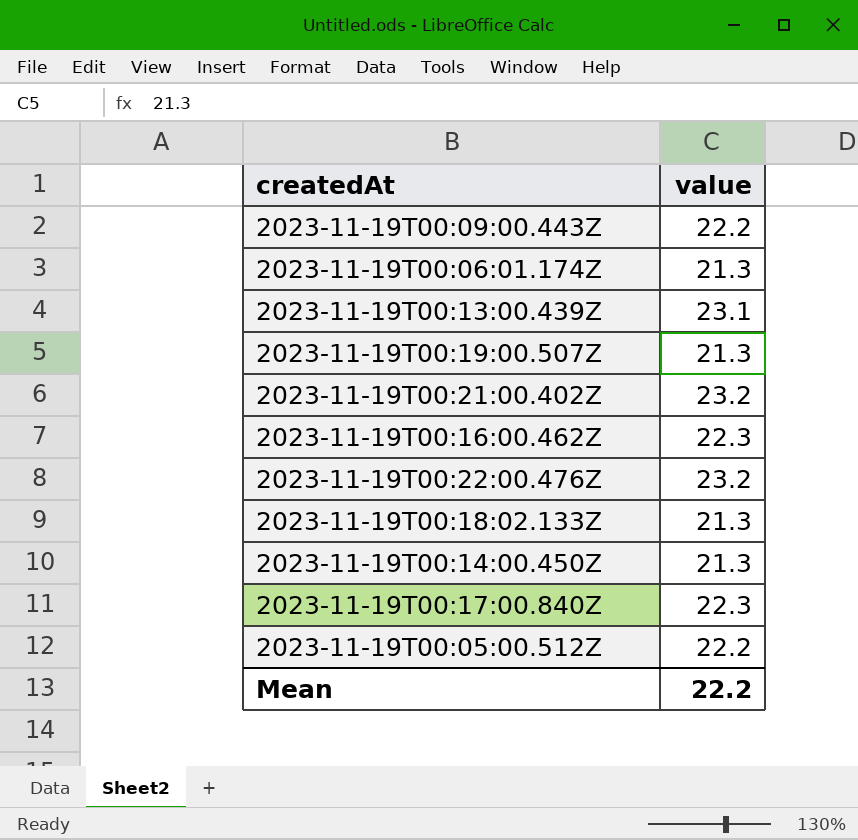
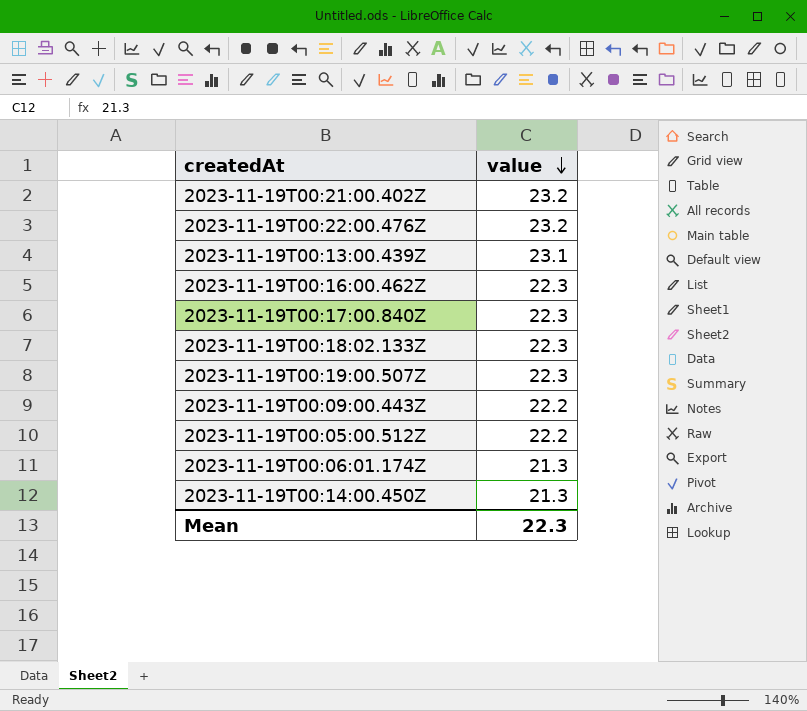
row order: none -> value descending
2023-11-19T00:18:02.133Z | value: 21.3 -> 22.3
2023-11-19T00:19:00.507Z | value: 21.3 -> 22.3
Mean | value: 22.2 -> 22.3

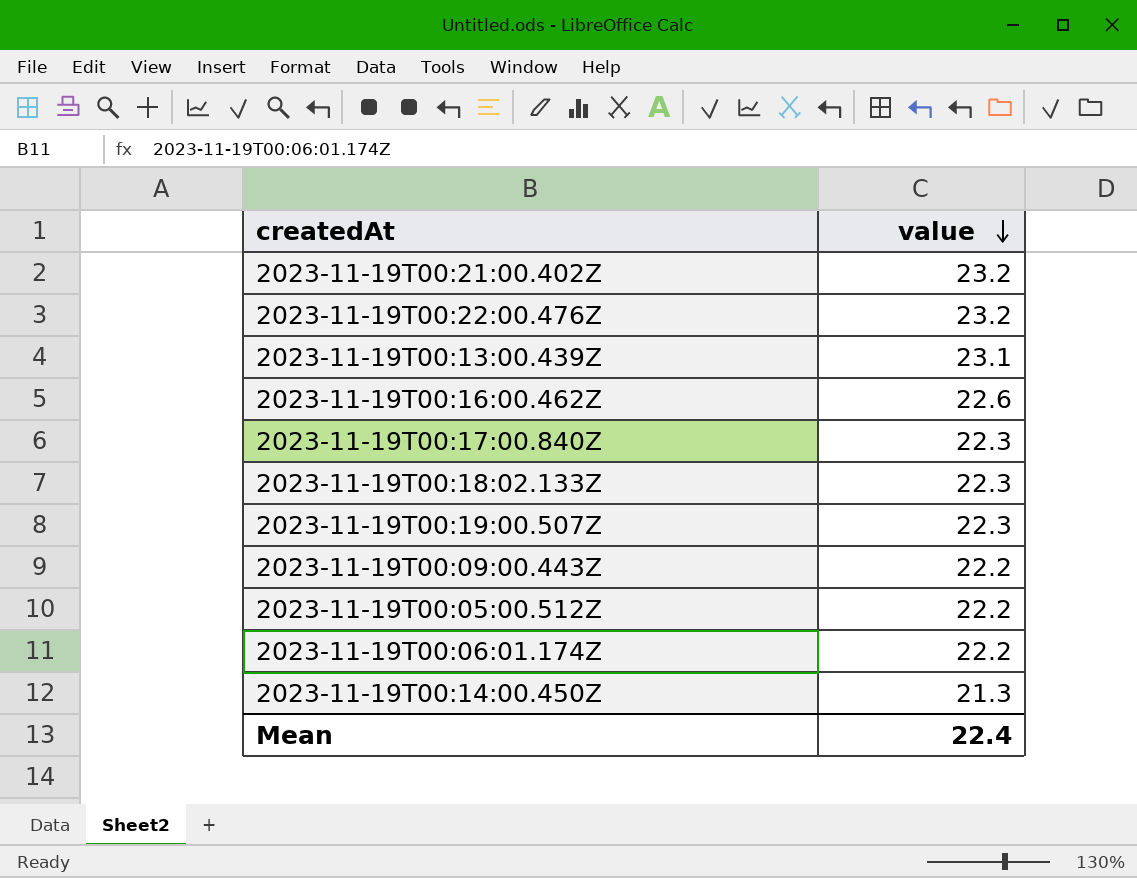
2023-11-19T00:16:00.462Z | value: 22.3 -> 22.6
2023-11-19T00:06:01.174Z | value: 21.3 -> 22.2
Mean | value: 22.3 -> 22.4

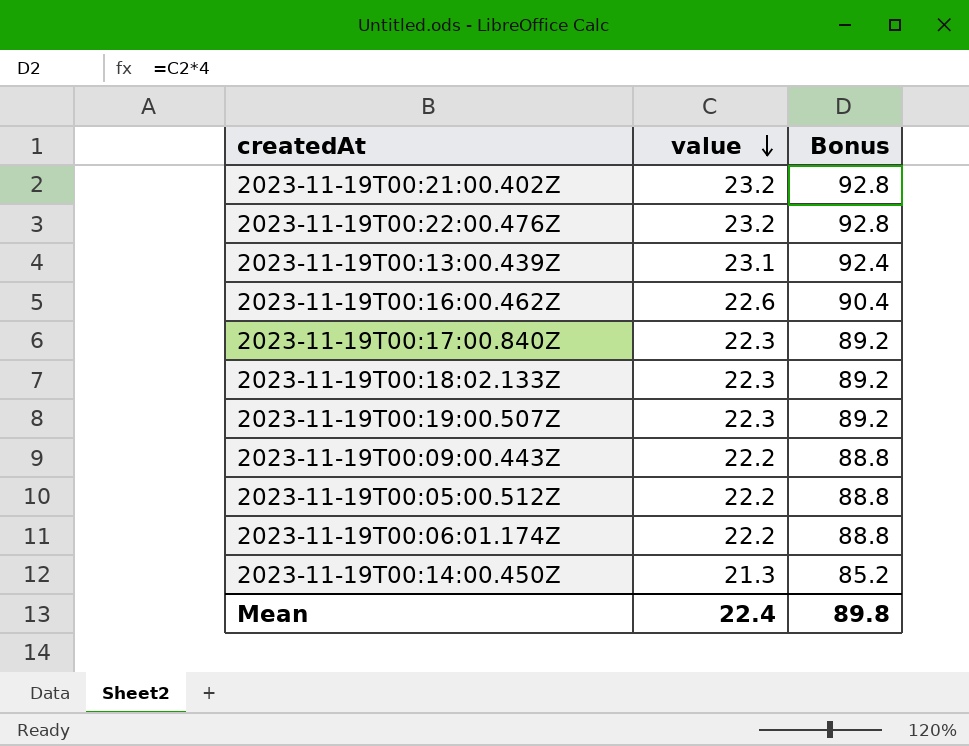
column Bonus | formula: none -> [value] * 4

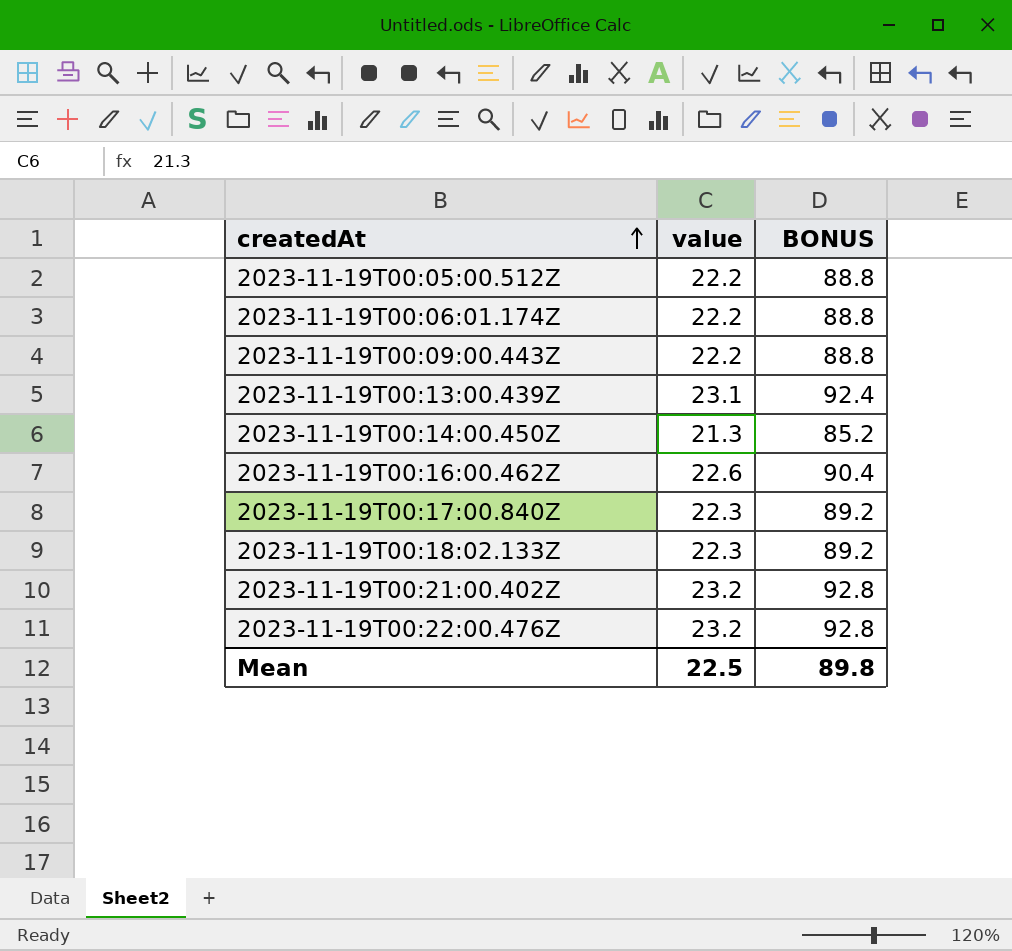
row order: value descending -> createdAt ascending
column name: Bonus -> BONUS
row 2023-11-19T00:19:00.507Z: 22.3 | 89.2 -> none
Mean | value: 22.4 -> 22.5

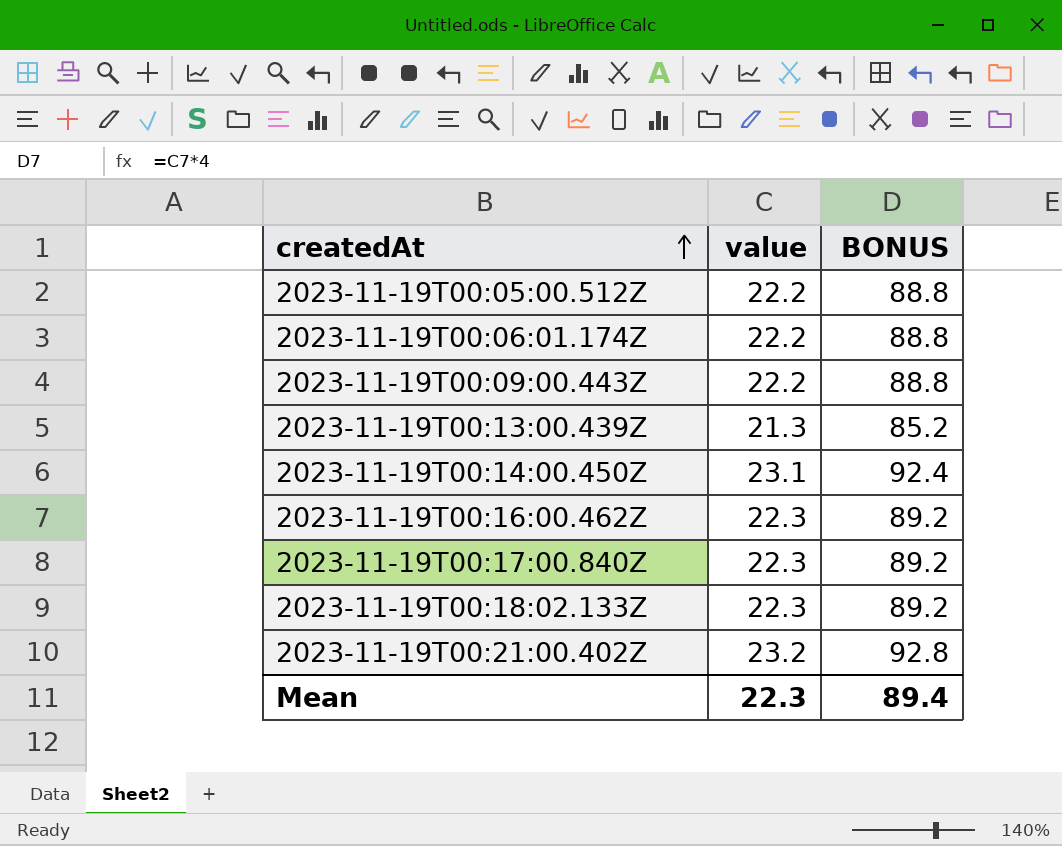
row 2023-11-19T00:22:00.476Z: 23.2 | 92.8 -> none
2023-11-19T00:13:00.439Z | value: 23.1 -> 21.3
2023-11-19T00:13:00.439Z | BONUS: 92.4 -> 85.2
2023-11-19T00:14:00.450Z | value: 21.3 -> 23.1
2023-11-19T00:14:00.450Z | BONUS: 85.2 -> 92.4
2023-11-19T00:16:00.462Z | value: 22.6 -> 22.3
2023-11-19T00:16:00.462Z | BONUS: 90.4 -> 89.2
Mean | value: 22.5 -> 22.3
Mean | BONUS: 89.8 -> 89.4

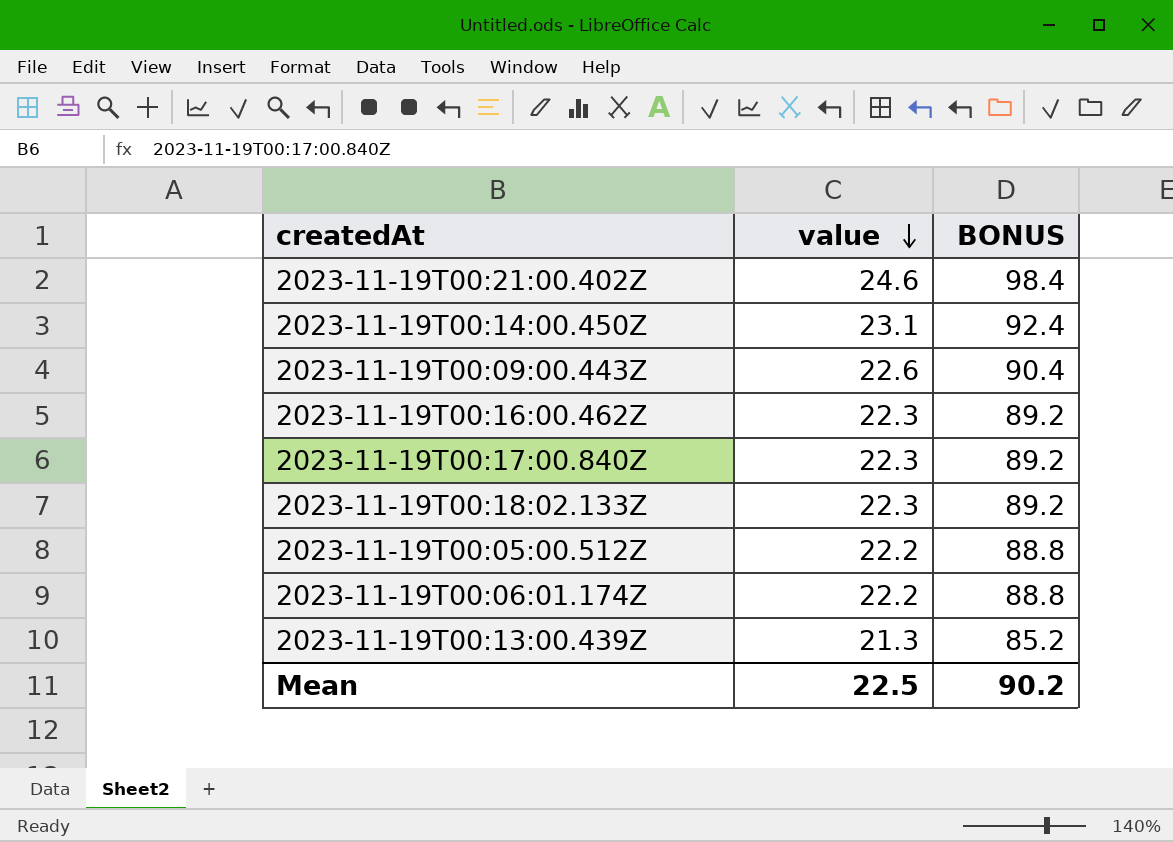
row order: createdAt ascending -> value descending
2023-11-19T00:21:00.402Z | value: 23.2 -> 24.6
2023-11-19T00:21:00.402Z | BONUS: 92.8 -> 98.4
2023-11-19T00:09:00.443Z | value: 22.2 -> 22.6
2023-11-19T00:09:00.443Z | BONUS: 88.8 -> 90.4
Mean | value: 22.3 -> 22.5
Mean | BONUS: 89.4 -> 90.2

